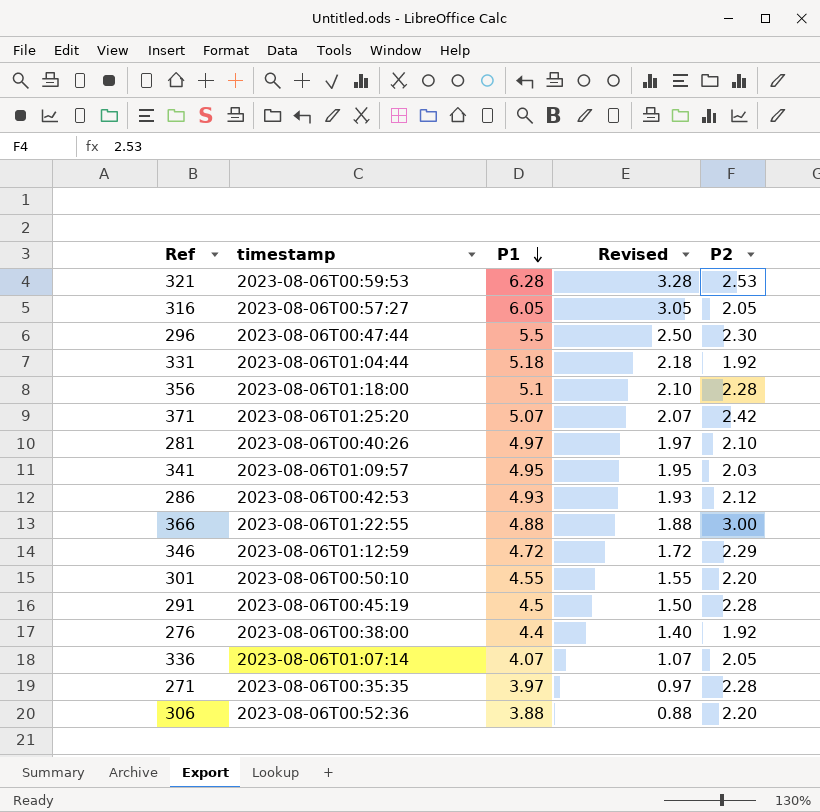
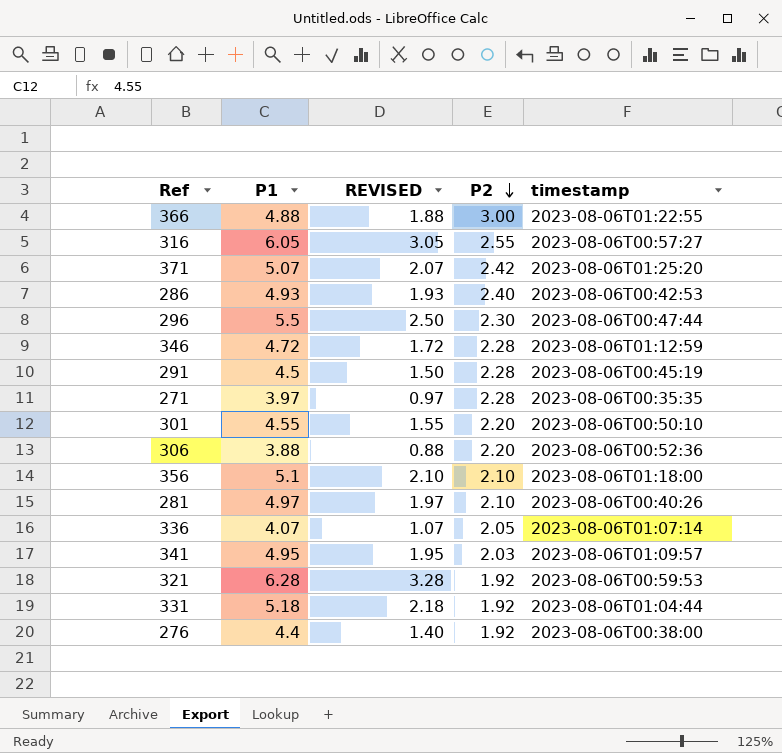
row order: P1 descending -> P2 descending
column name: Revised -> REVISED
column timestamp | position: 2 -> 5
316 | P2: 2.05 -> 2.55
286 | P2: 2.12 -> 2.40
346 | P2: 2.29 -> 2.28
356 | P2: 2.28 -> 2.10
321 | P2: 2.53 -> 1.92

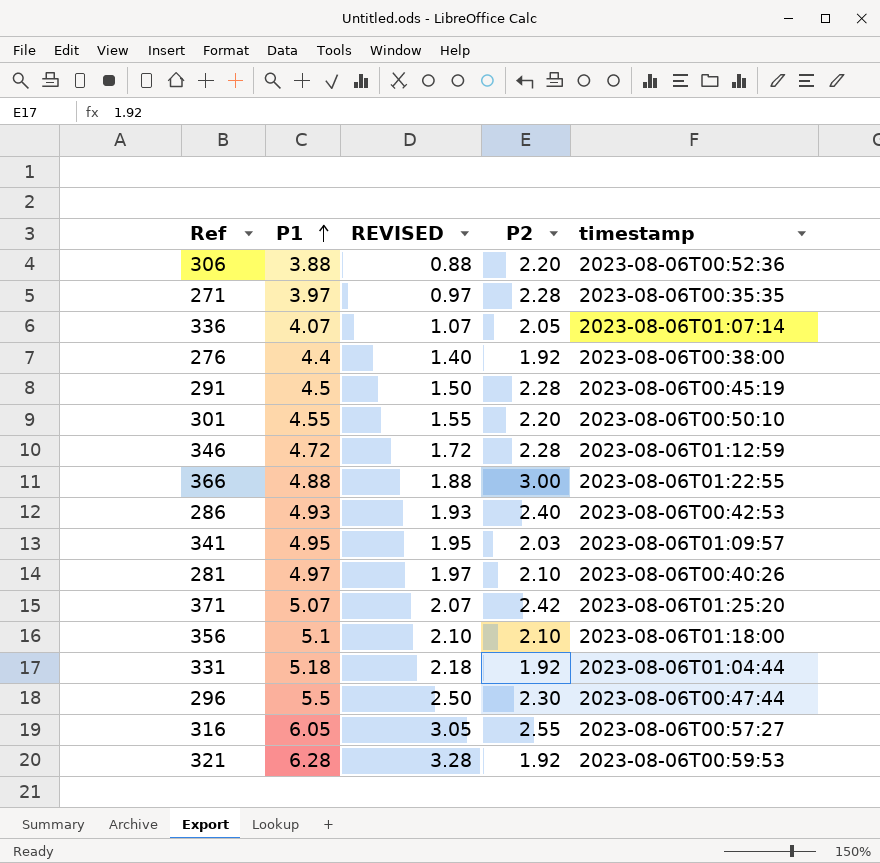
row order: P2 descending -> P1 ascending

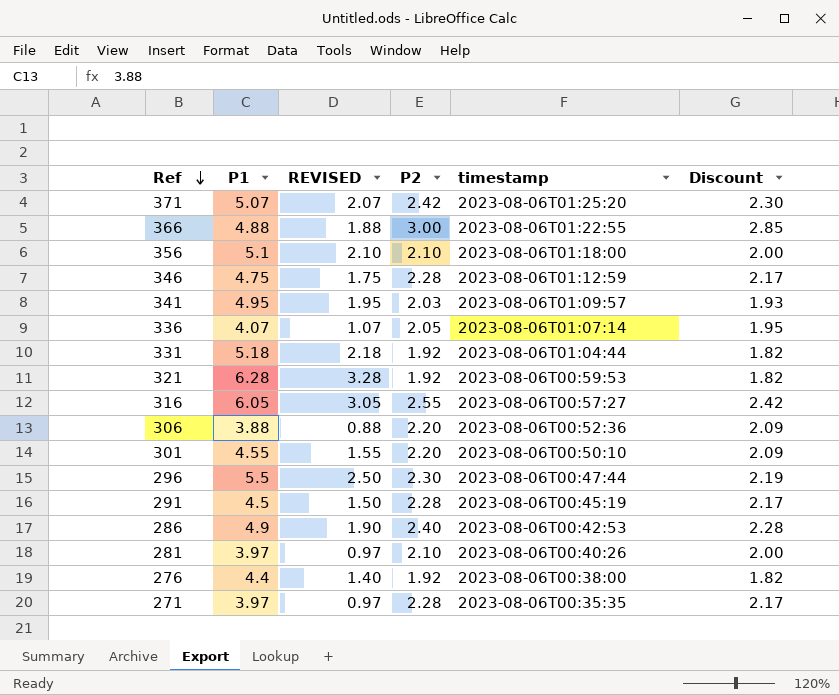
row order: P1 ascending -> Ref descending
column Discount | formula: none -> [P2] * 0.95
346 | P1: 4.72 -> 4.75
346 | REVISED: 1.72 -> 1.75
286 | P1: 4.93 -> 4.9
286 | REVISED: 1.93 -> 1.90
281 | P1: 4.97 -> 3.97
281 | REVISED: 1.97 -> 0.97

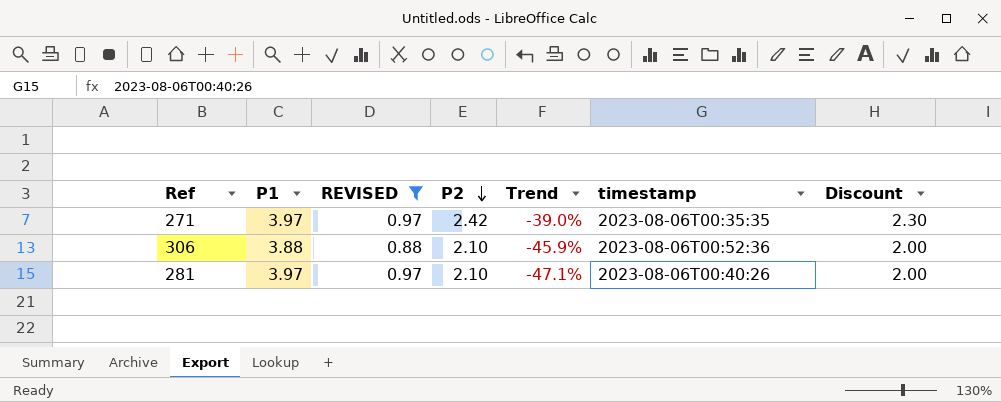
filter: none -> REVISED <= 0.97
row order: Ref descending -> P2 descending
column Trend | formula: none -> ([P2] - [P1]) / [P1]
271 | P2: 2.28 -> 2.42
271 | Discount: 2.17 -> 2.30
306 | P2: 2.20 -> 2.10
306 | Discount: 2.09 -> 2.00

